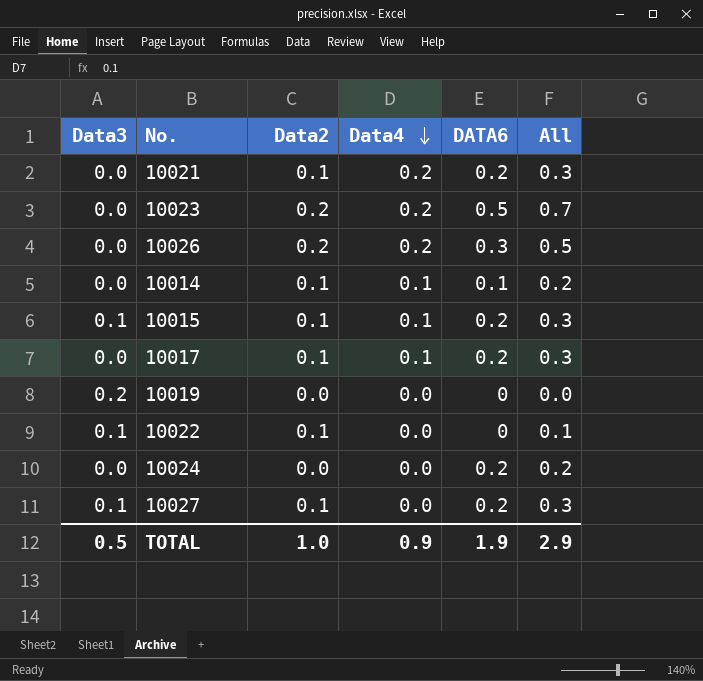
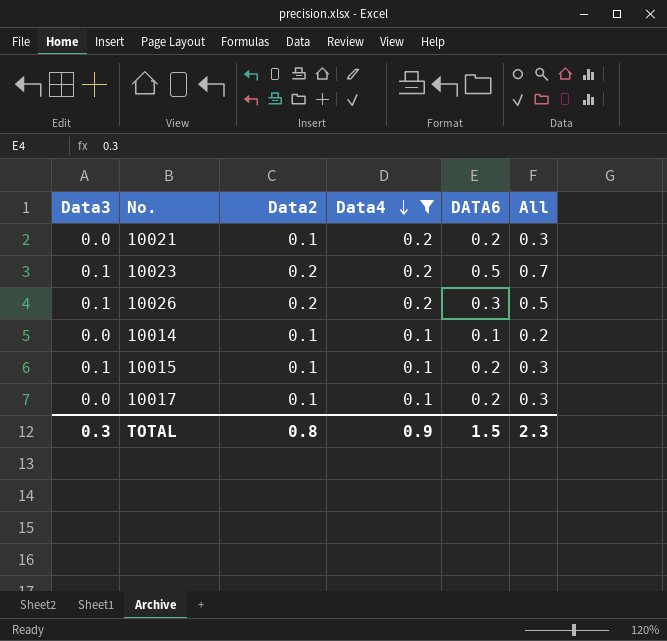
filter: none -> Data4 != 0.0
10023 | Data3: 0.0 -> 0.1
10026 | Data3: 0.0 -> 0.1
TOTAL | Data3: 0.5 -> 0.3
TOTAL | Data2: 1.0 -> 0.8
TOTAL | DATA6: 1.9 -> 1.5
TOTAL | All: 2.9 -> 2.3

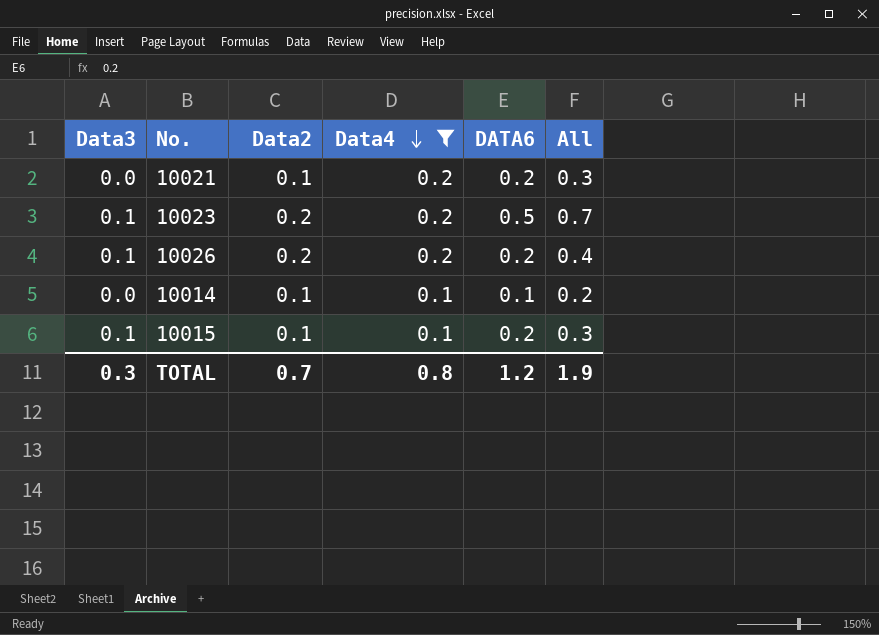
row 10017: 0.0 | 0.1 | 0.1 | 0.2 | 0.3 -> none
10026 | DATA6: 0.3 -> 0.2
10026 | All: 0.5 -> 0.4
TOTAL | Data2: 0.8 -> 0.7
TOTAL | Data4: 0.9 -> 0.8
TOTAL | DATA6: 1.5 -> 1.2
TOTAL | All: 2.3 -> 1.9

